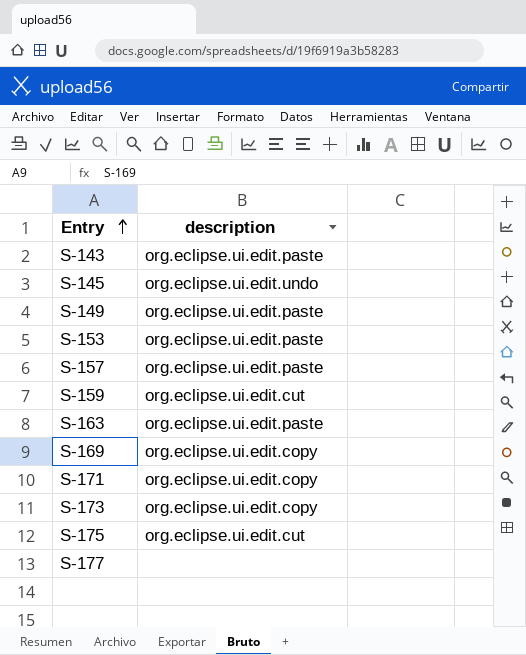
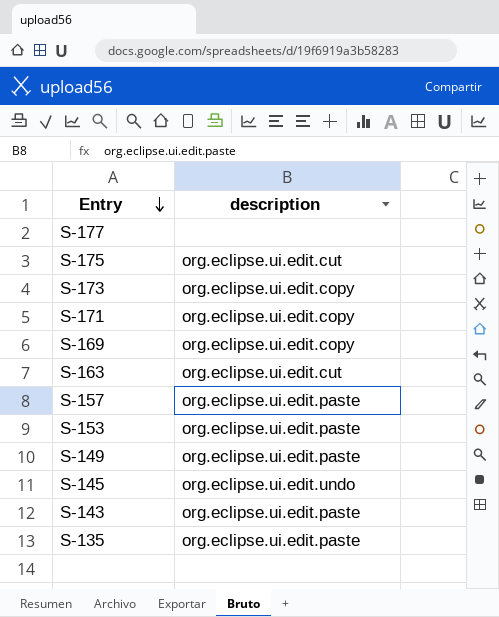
row order: Entry ascending -> Entry descending
row S-159: org.eclipse.ui.edit.cut -> none
S-163 | description: org.eclipse.ui.edit.paste -> org.eclipse.ui.edit.cut
row S-135: none -> org.eclipse.ui.edit.paste

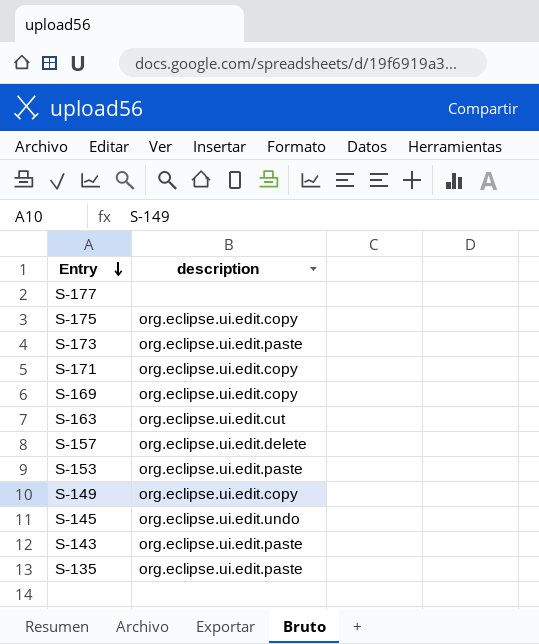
S-175 | description: org.eclipse.ui.edit.cut -> org.eclipse.ui.edit.copy
S-173 | description: org.eclipse.ui.edit.copy -> org.eclipse.ui.edit.paste
S-157 | description: org.eclipse.ui.edit.paste -> org.eclipse.ui.edit.delete
S-149 | description: org.eclipse.ui.edit.paste -> org.eclipse.ui.edit.copy

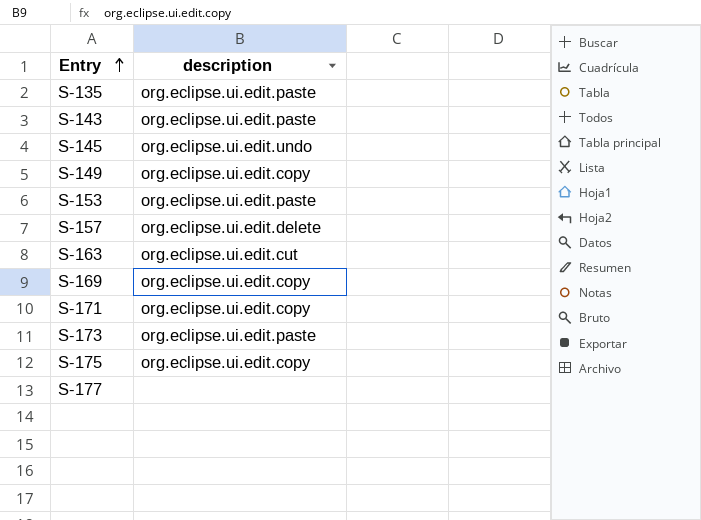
row order: Entry descending -> Entry ascending

